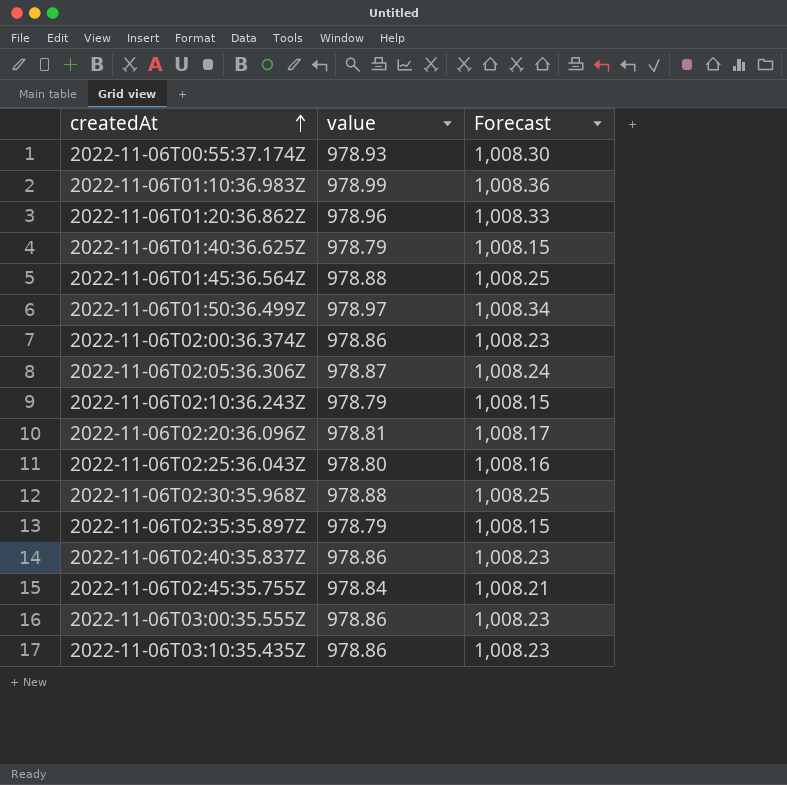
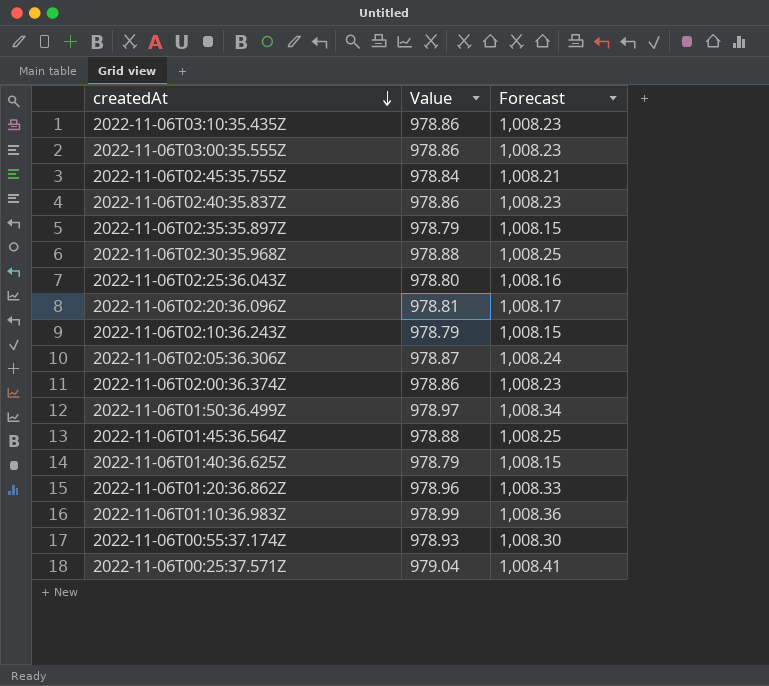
row order: createdAt ascending -> createdAt descending
column name: value -> Value
row 2022-11-06T00:25:37.571Z: none -> 979.04 | 1,008.41

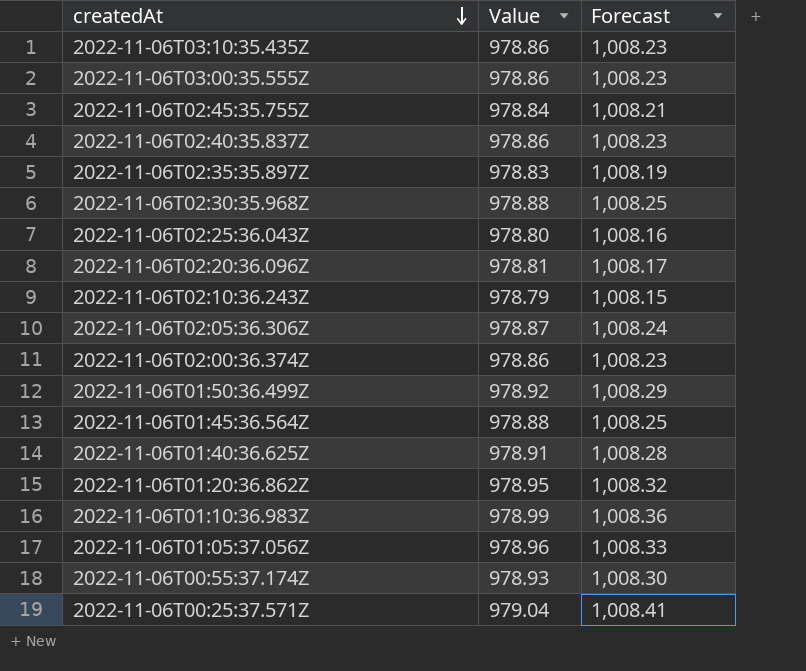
2022-11-06T02:35:35.897Z | Value: 978.79 -> 978.83
2022-11-06T02:35:35.897Z | Forecast: 1,008.15 -> 1,008.19
2022-11-06T01:50:36.499Z | Value: 978.97 -> 978.92
2022-11-06T01:50:36.499Z | Forecast: 1,008.34 -> 1,008.29
2022-11-06T01:40:36.625Z | Value: 978.79 -> 978.91
2022-11-06T01:40:36.625Z | Forecast: 1,008.15 -> 1,008.28
2022-11-06T01:20:36.862Z | Value: 978.96 -> 978.95
2022-11-06T01:20:36.862Z | Forecast: 1,008.33 -> 1,008.32
row 2022-11-06T01:05:37.056Z: none -> 978.96 | 1,008.33

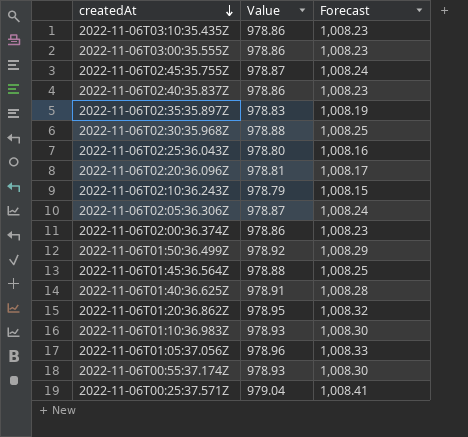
2022-11-06T02:45:35.755Z | Value: 978.84 -> 978.87
2022-11-06T02:45:35.755Z | Forecast: 1,008.21 -> 1,008.24
2022-11-06T01:10:36.983Z | Value: 978.99 -> 978.93
2022-11-06T01:10:36.983Z | Forecast: 1,008.36 -> 1,008.30

